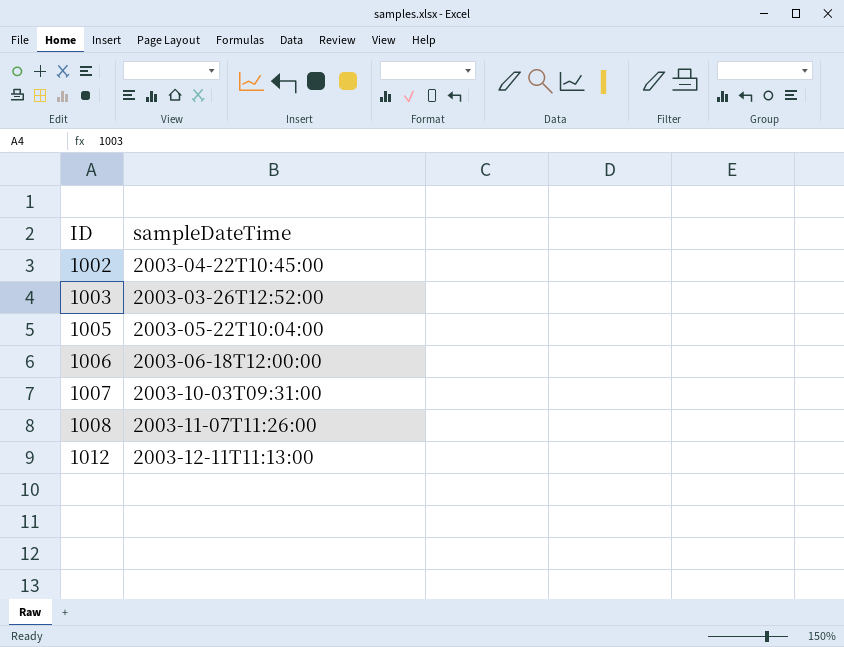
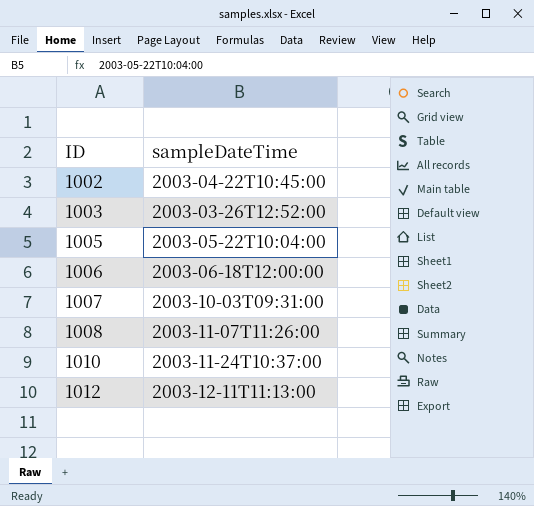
row 1010: none -> 2003-11-24T10:37:00

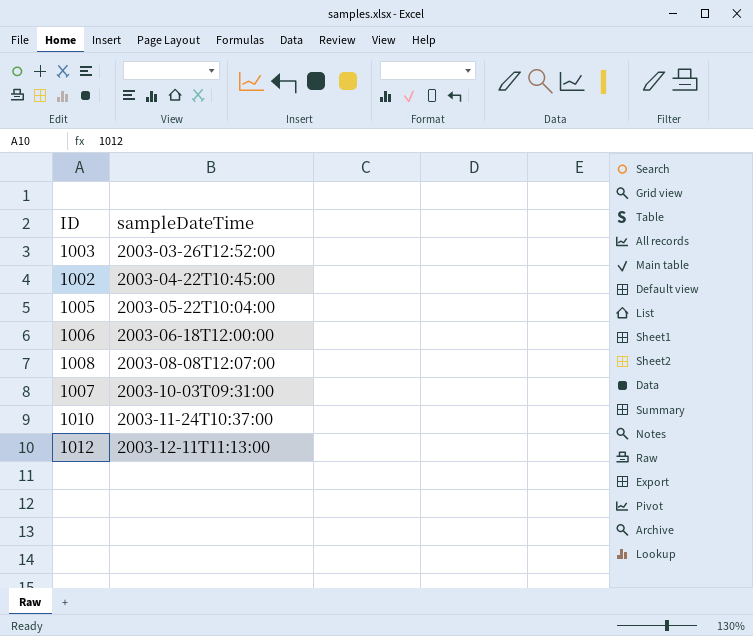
row order: ID ascending -> sampleDateTime ascending
1008 | sampleDateTime: 2003-11-07T11:26:00 -> 2003-08-08T12:07:00

